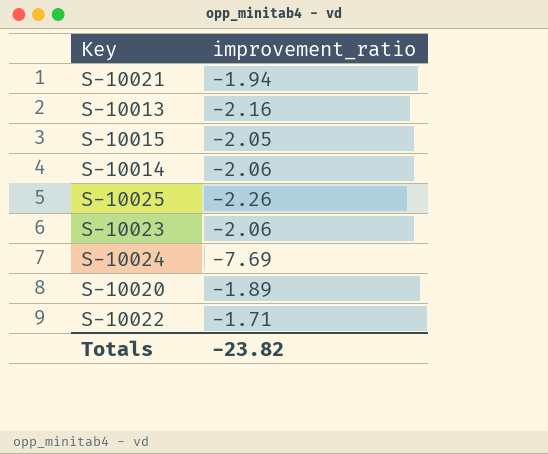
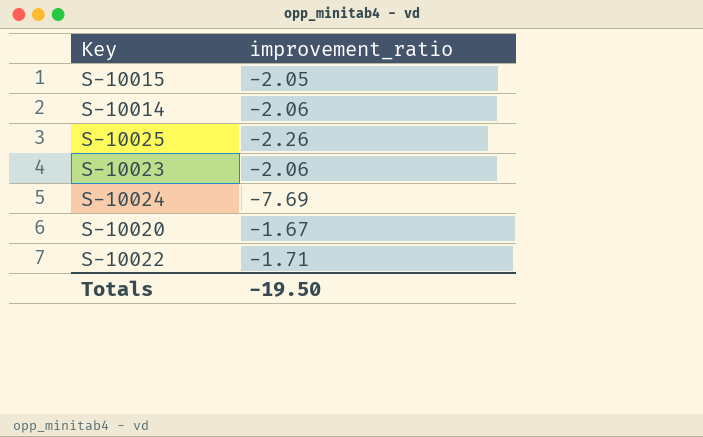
row S-10021: -1.94 -> none
row S-10013: -2.16 -> none
S-10020 | improvement_ratio: -1.89 -> -1.67
Totals | improvement_ratio: -23.82 -> -19.50

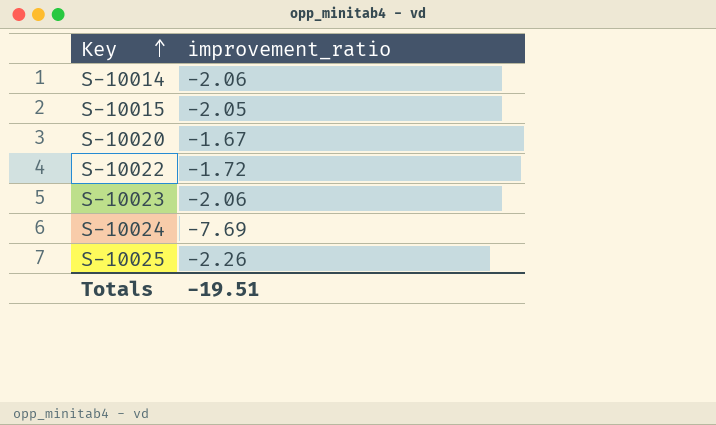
row order: none -> Key ascending
S-10022 | improvement_ratio: -1.71 -> -1.72
Totals | improvement_ratio: -19.50 -> -19.51

